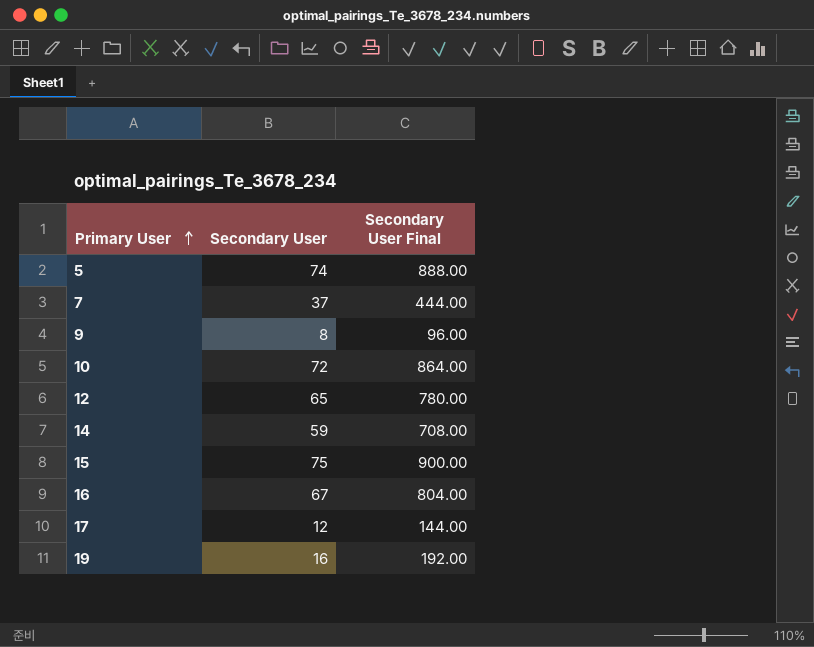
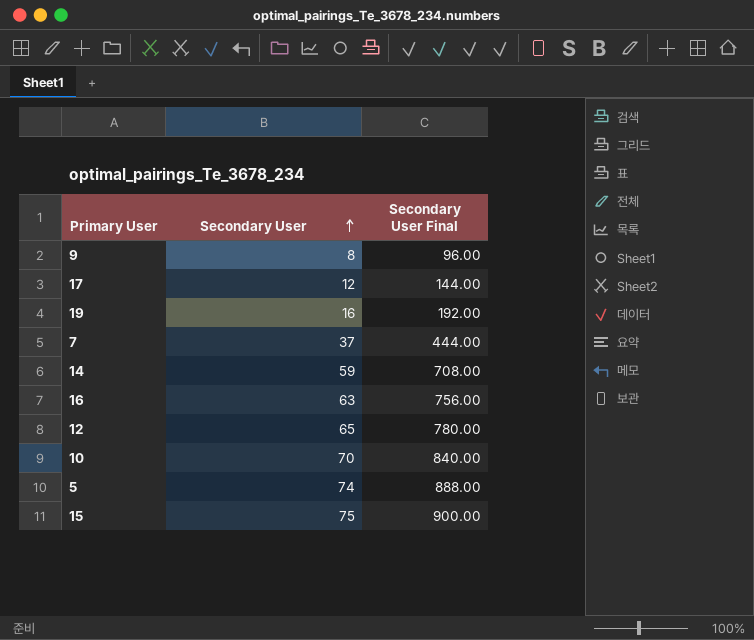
row order: Primary User ascending -> Secondary User ascending
16 | Secondary User: 67 -> 63
16 | Secondary User Final: 804.00 -> 756.00
10 | Secondary User: 72 -> 70
10 | Secondary User Final: 864.00 -> 840.00

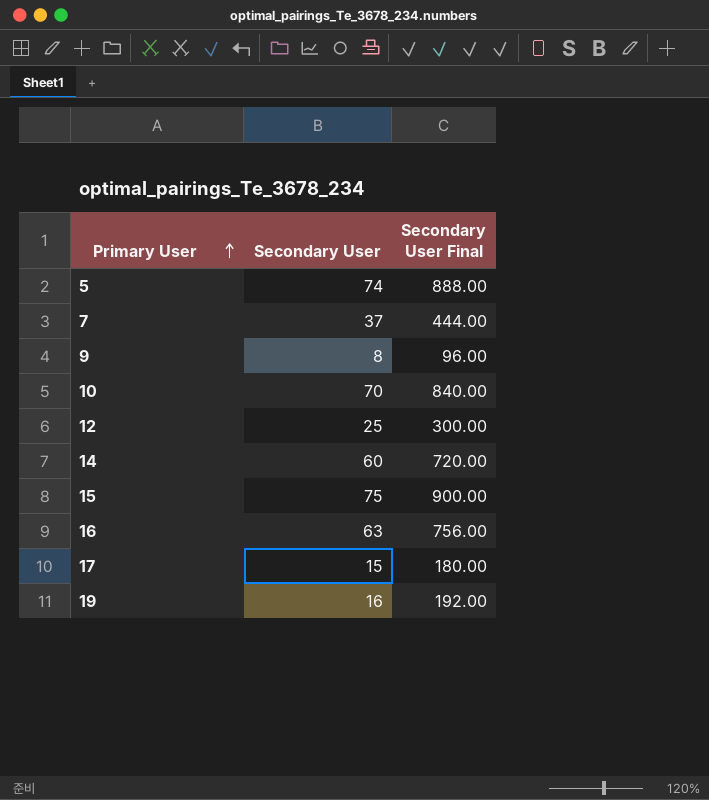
row order: Secondary User ascending -> Primary User ascending
12 | Secondary User: 65 -> 25
12 | Secondary User Final: 780.00 -> 300.00
14 | Secondary User: 59 -> 60
14 | Secondary User Final: 708.00 -> 720.00
17 | Secondary User: 12 -> 15
17 | Secondary User Final: 144.00 -> 180.00

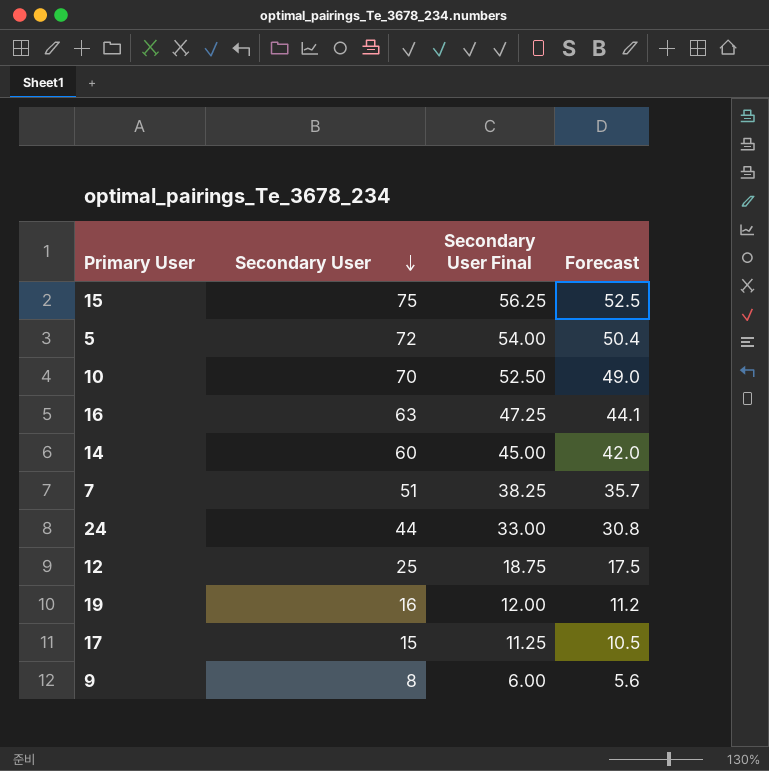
row order: Primary User ascending -> Secondary User descending
column Secondary User Final | formula: [Secondary User] * 12 -> [Secondary User] * 0.75
column Forecast | formula: none -> [Secondary User] * 0.7
5 | Secondary User: 74 -> 72
7 | Secondary User: 37 -> 51
row 24: none -> 44 | 33.00 | 30.8

